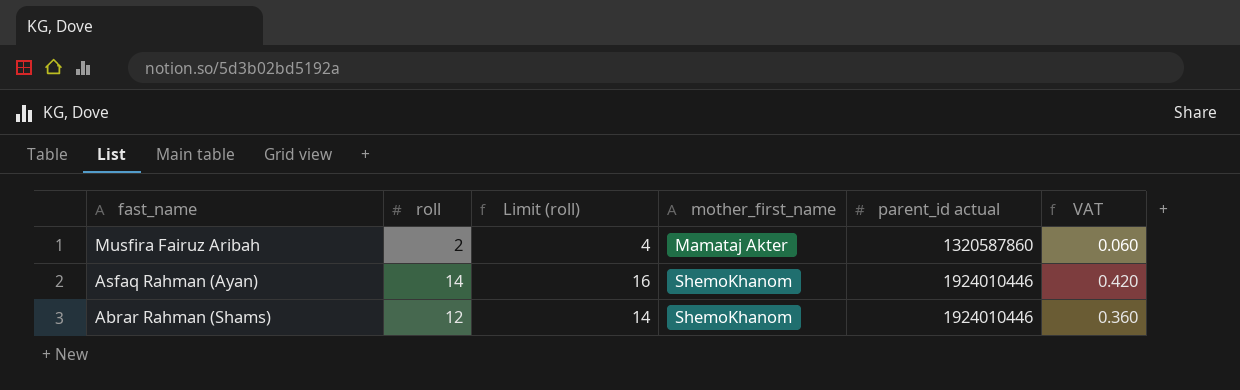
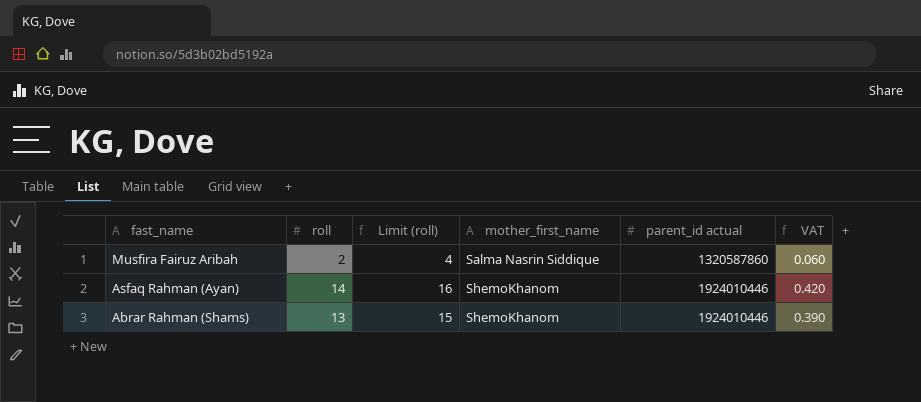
Musfira Fairuz Aribah | mother_first_name: Mamataj Akter -> Salma Nasrin Siddique
Abrar Rahman (Shams) | roll: 12 -> 13
Abrar Rahman (Shams) | Limit (roll): 14 -> 15
Abrar Rahman (Shams) | VAT: 0.360 -> 0.390

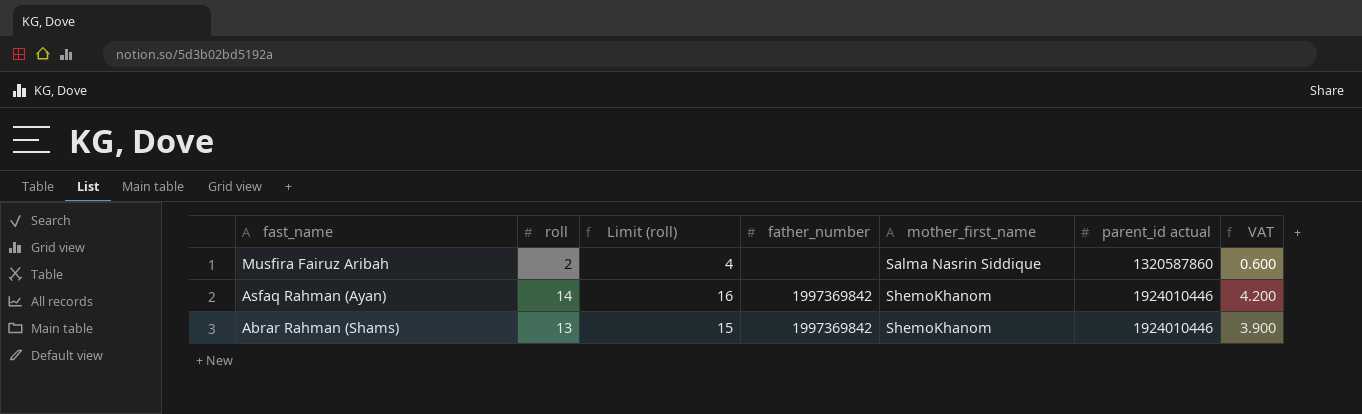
column father_number | position: none -> 4
column VAT | formula: [roll] * 0.03 -> [roll] * 0.3

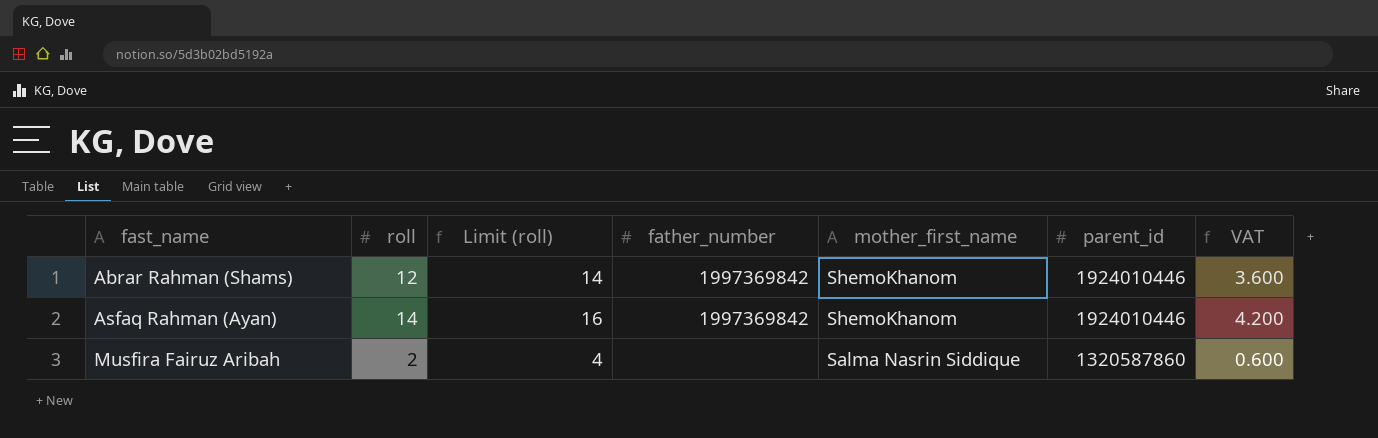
row order: fast_name descending -> fast_name ascending
column name: parent_id actual -> parent_id
Abrar Rahman (Shams) | roll: 13 -> 12
Abrar Rahman (Shams) | Limit (roll): 15 -> 14
Abrar Rahman (Shams) | VAT: 3.900 -> 3.600

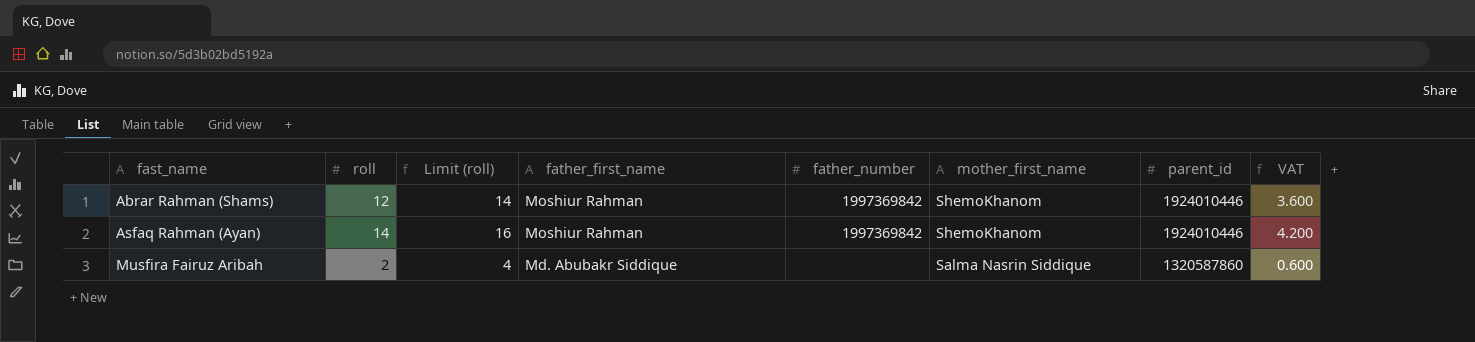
column father_first_name | position: none -> 4

